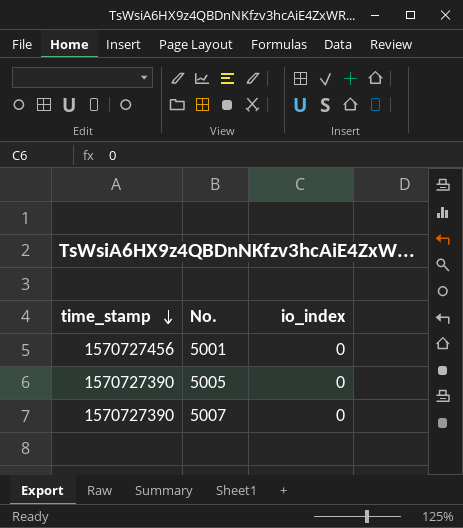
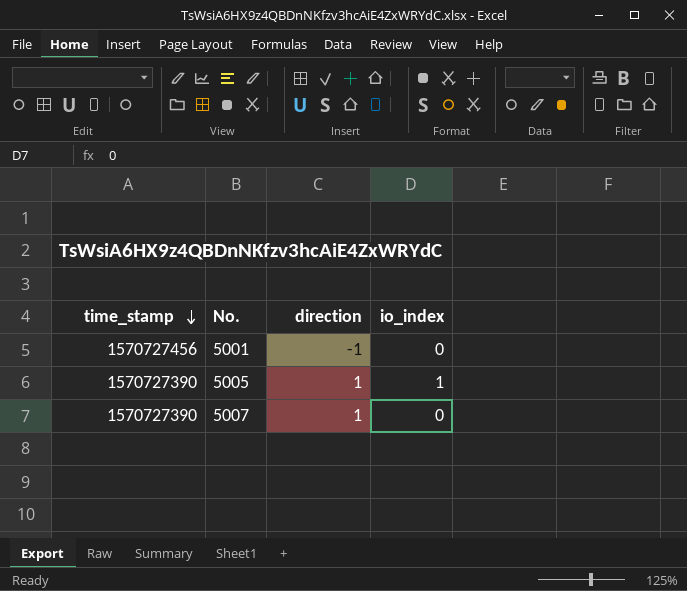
column direction | position: none -> 3
5005 | io_index: 0 -> 1

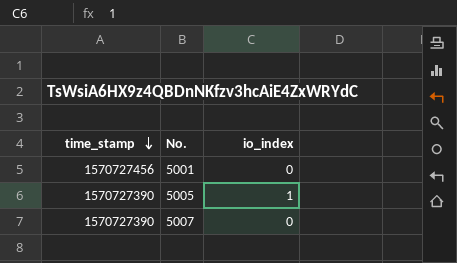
column direction | position: 3 -> none

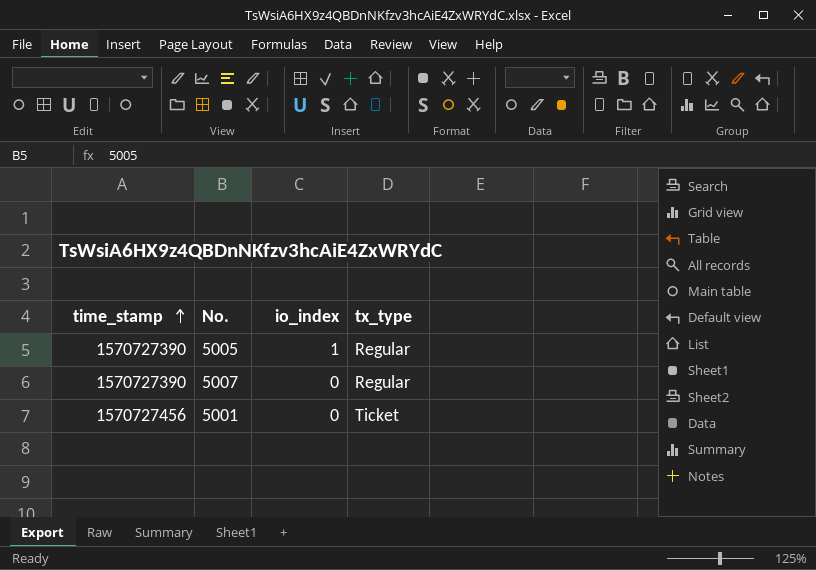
row order: time_stamp descending -> time_stamp ascending
column tx_type | position: none -> 4

